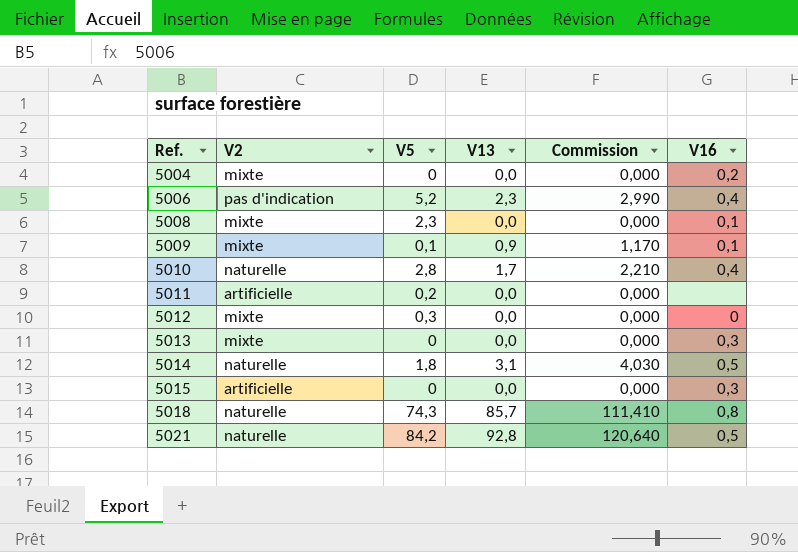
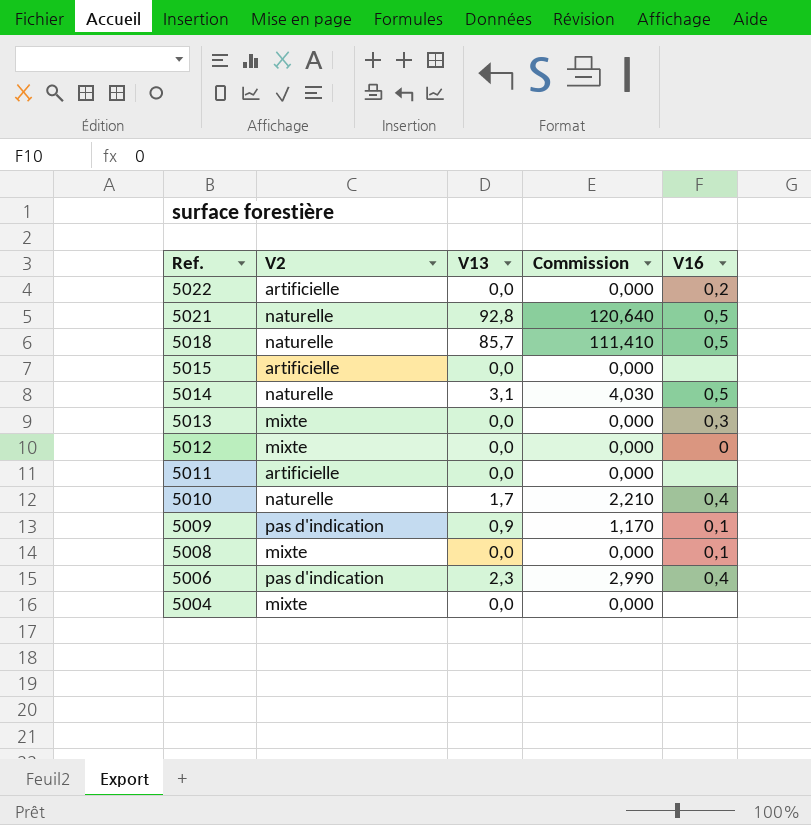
row order: Ref. ascending -> Ref. descending
column V5 | position: 3 -> none
row 5022: none -> artificielle | 0,0 | 0,000 | 0,2
5018 | V16: 0,8 -> 0,5
5015 | V16: 0,3 -> none
5009 | V2: mixte -> pas d'indication
5004 | V16: 0,2 -> none

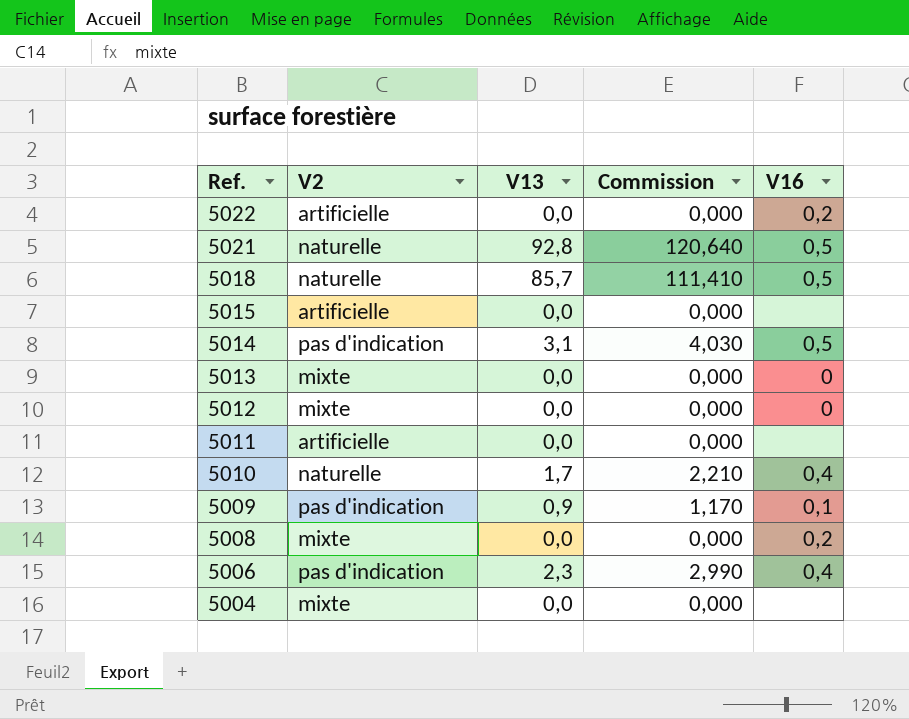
5014 | V2: naturelle -> pas d'indication
5013 | V16: 0,3 -> 0
5008 | V16: 0,1 -> 0,2

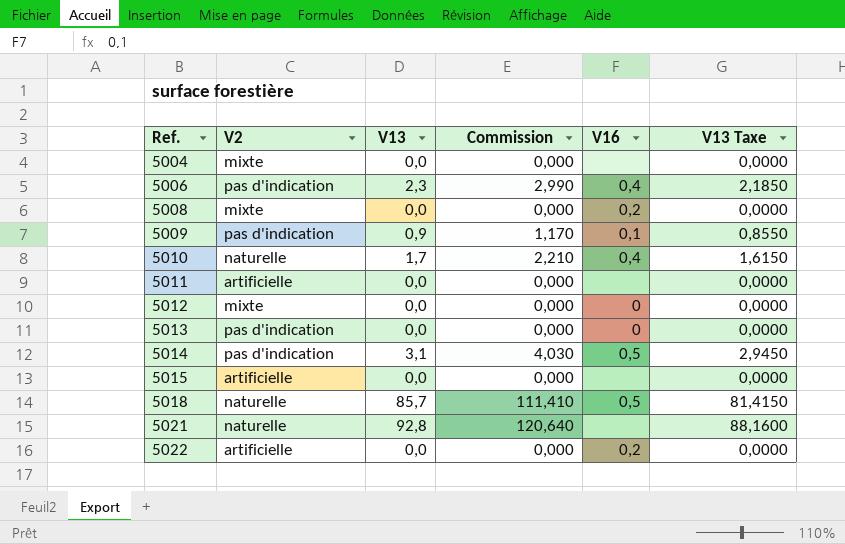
row order: Ref. descending -> Ref. ascending
column V13 Taxe | formula: none -> [V13] * 0,95
5013 | V2: mixte -> pas d'indication
5021 | V16: 0,5 -> none

